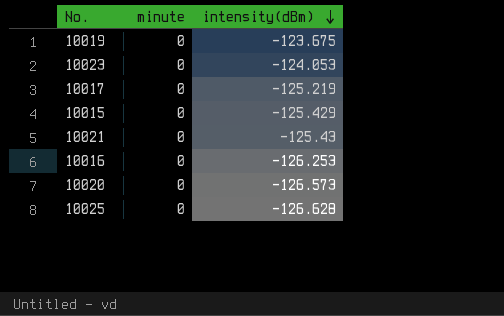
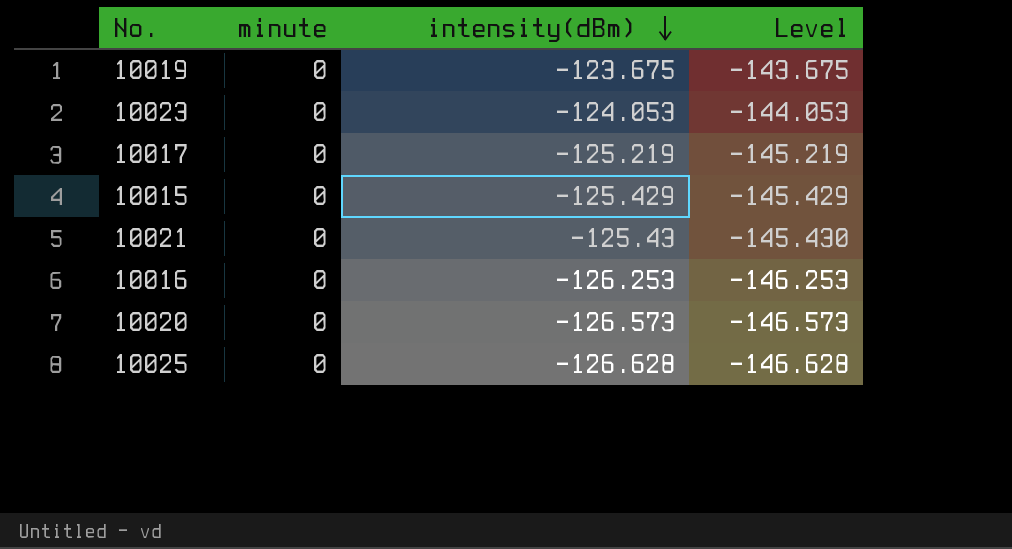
column Level | formula: none -> [intensity(dBm)] - 20

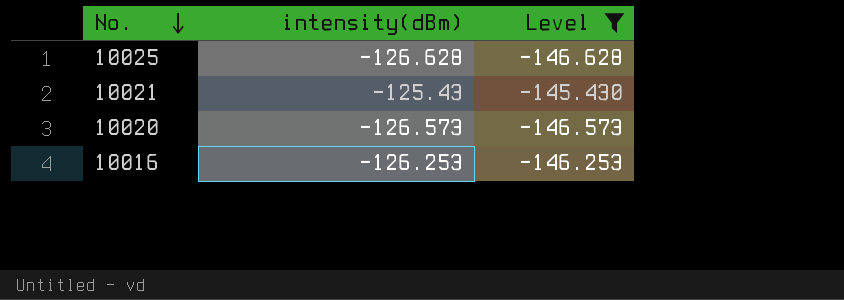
filter: none -> Level <= -145.430
row order: intensity(dBm) descending -> No. descending
column minute | position: 2 -> none

